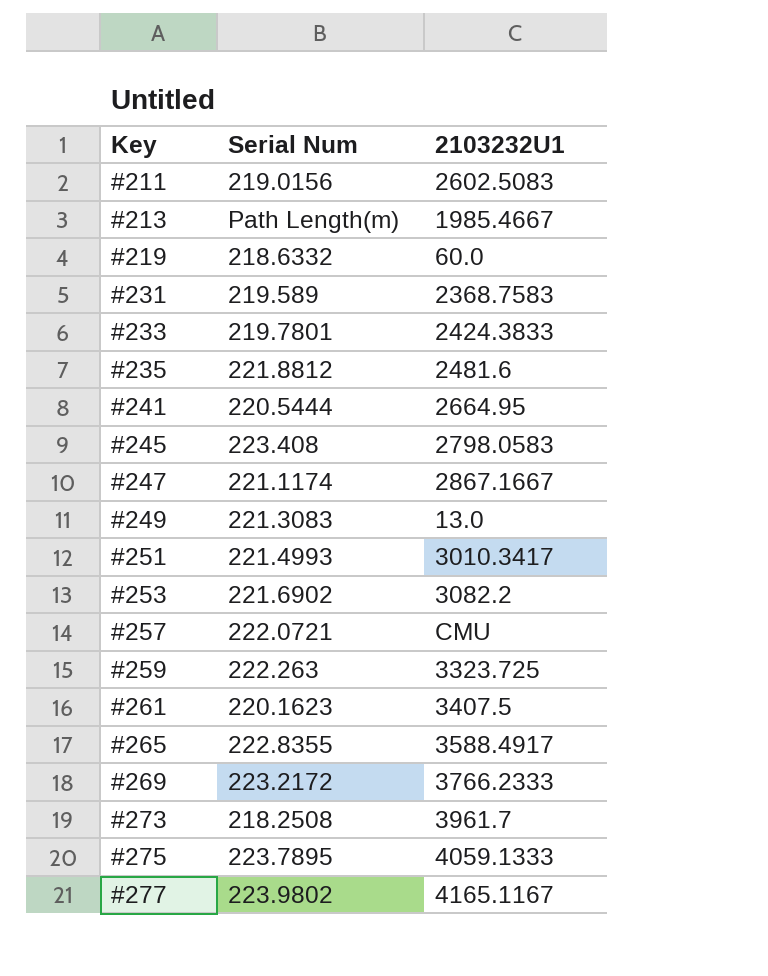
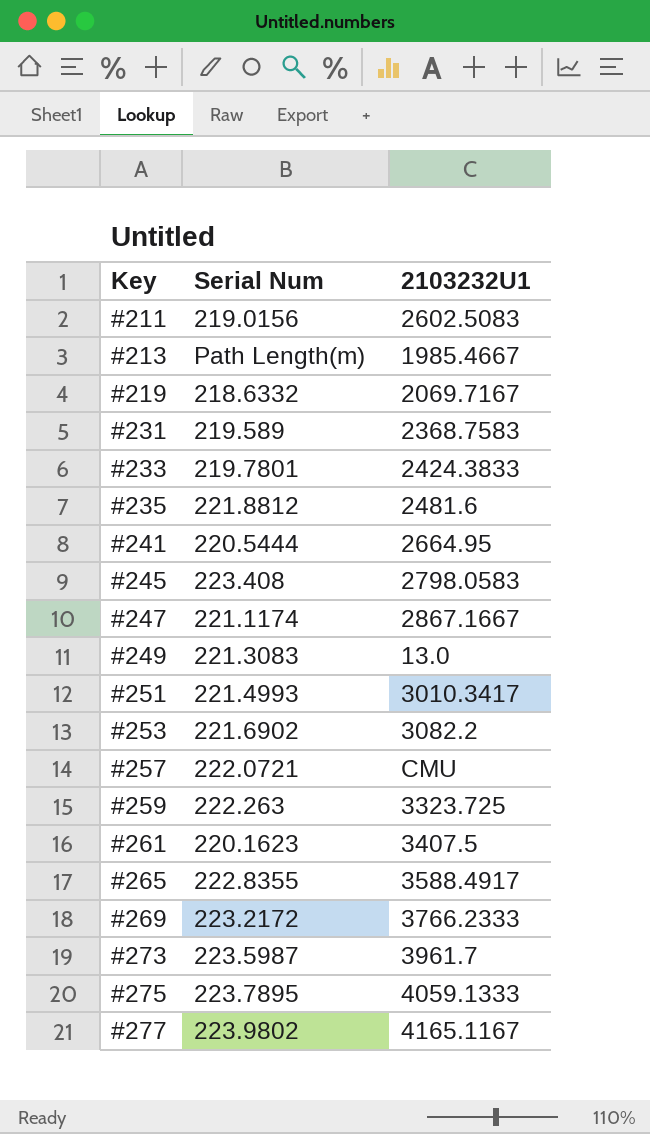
#219 | 2103232U1: 60.0 -> 2069.7167
#273 | Serial Num: 218.2508 -> 223.5987

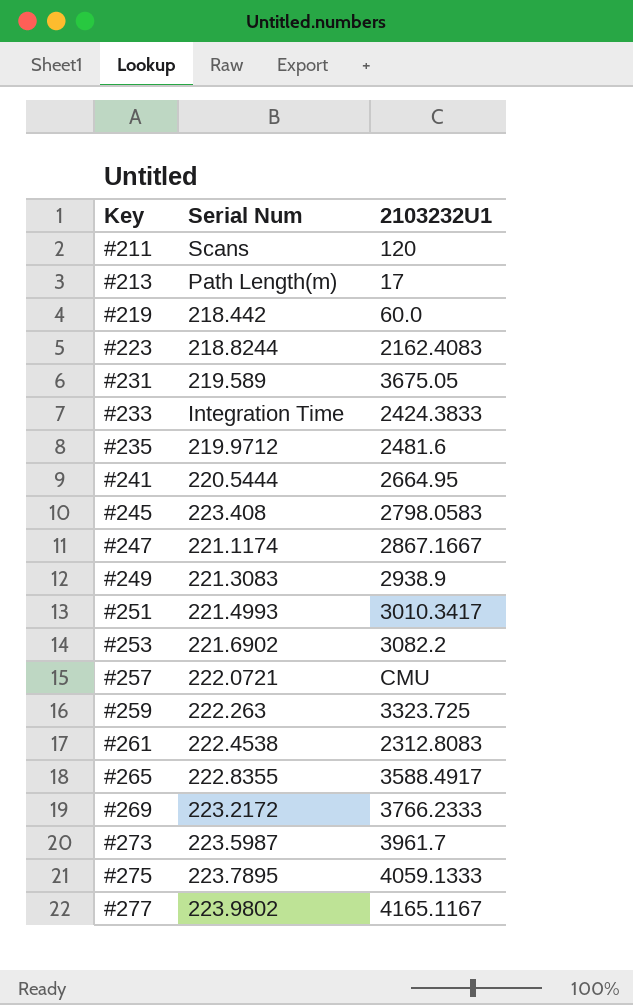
#211 | Serial Num: 219.0156 -> Scans
#211 | 2103232U1: 2602.5083 -> 120
#213 | 2103232U1: 1985.4667 -> 17
#219 | Serial Num: 218.6332 -> 218.442
#219 | 2103232U1: 2069.7167 -> 60.0
row #223: none -> 218.8244 | 2162.4083
#231 | 2103232U1: 2368.7583 -> 3675.05
#233 | Serial Num: 219.7801 -> Integration Time
#235 | Serial Num: 221.8812 -> 219.9712
#249 | 2103232U1: 13.0 -> 2938.9
#261 | Serial Num: 220.1623 -> 222.4538
#261 | 2103232U1: 3407.5 -> 2312.8083

